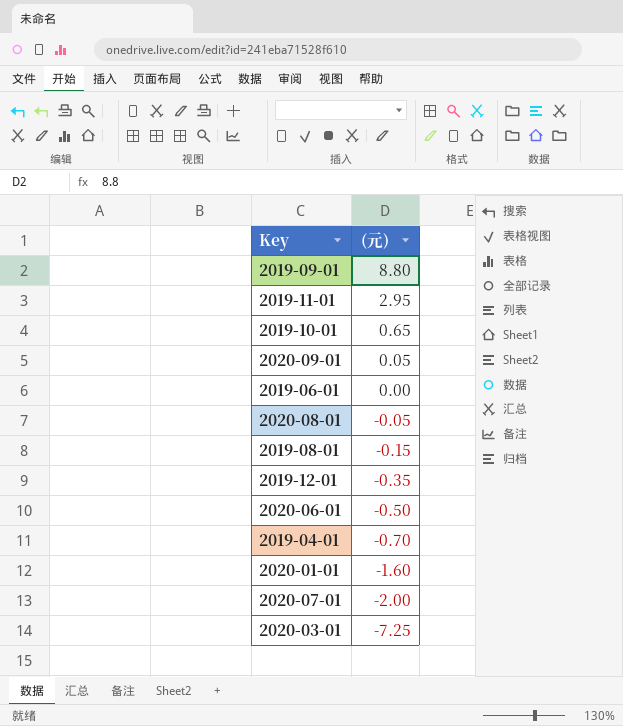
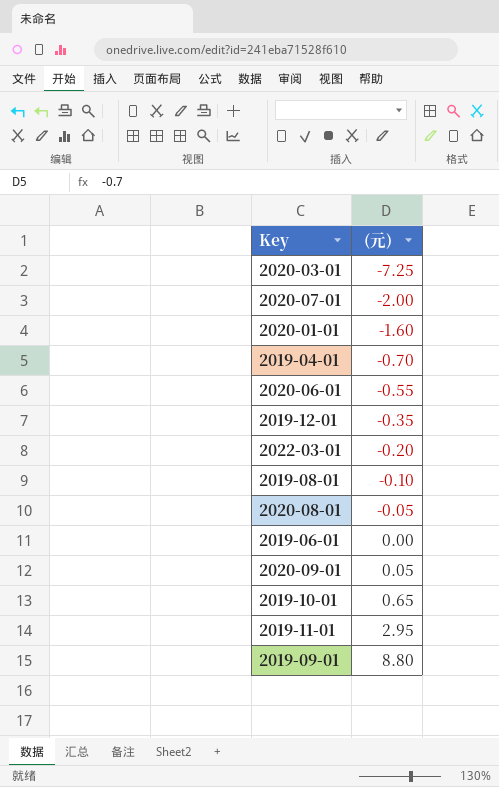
row order: (元) descending -> (元) ascending
2020-06-01 | (元): -0.50 -> -0.55
row 2022-03-01: none -> -0.20
2019-08-01 | (元): -0.15 -> -0.10

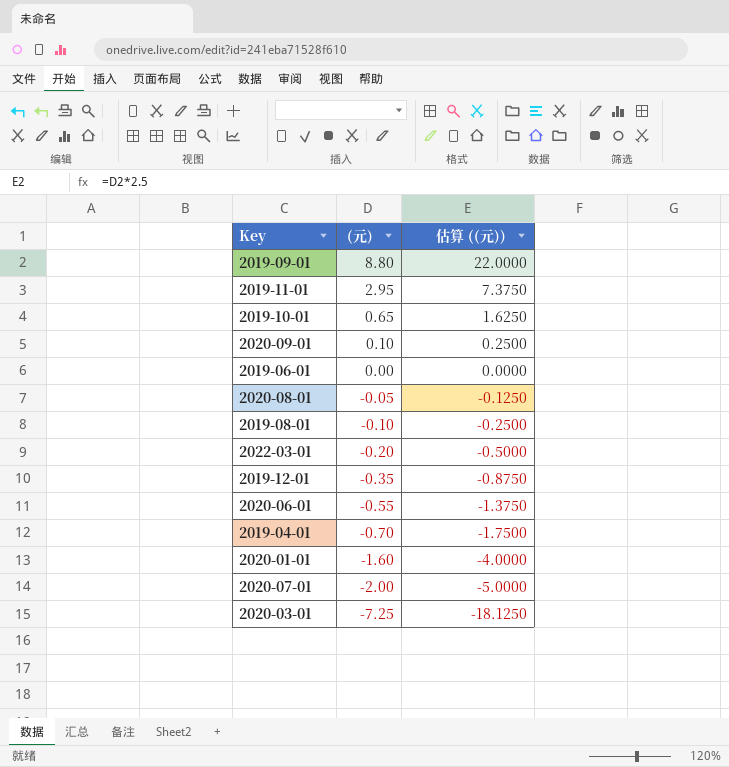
row order: (元) ascending -> (元) descending
column 估算 ((元)) | formula: none -> [(元)] * 2.5
2020-09-01 | (元): 0.05 -> 0.10

